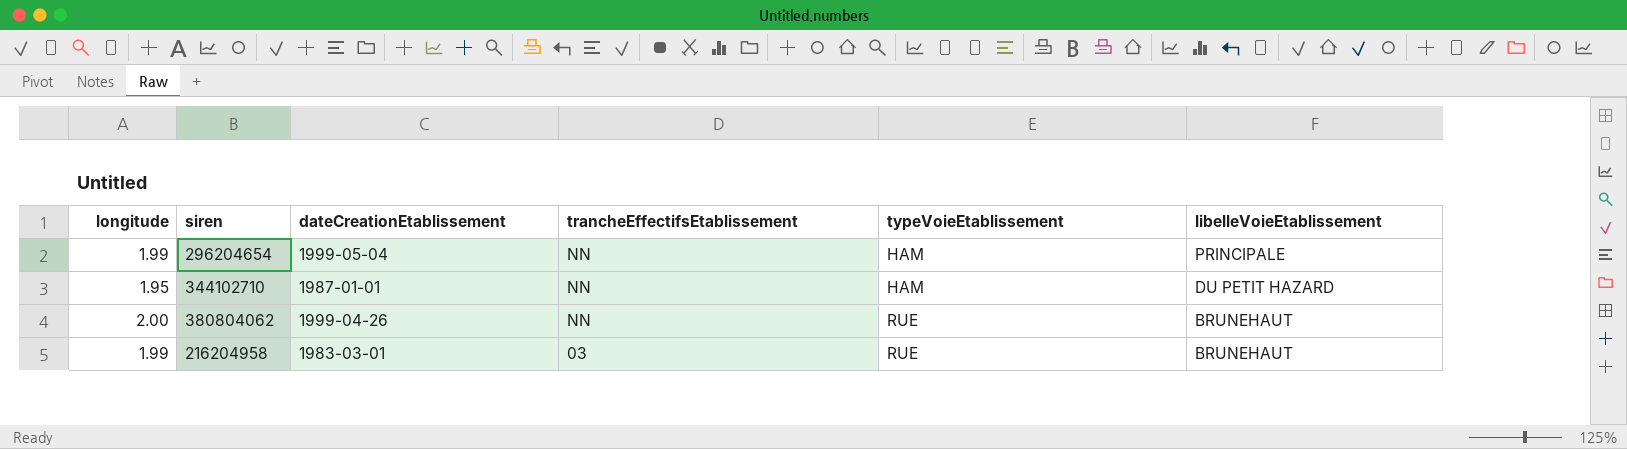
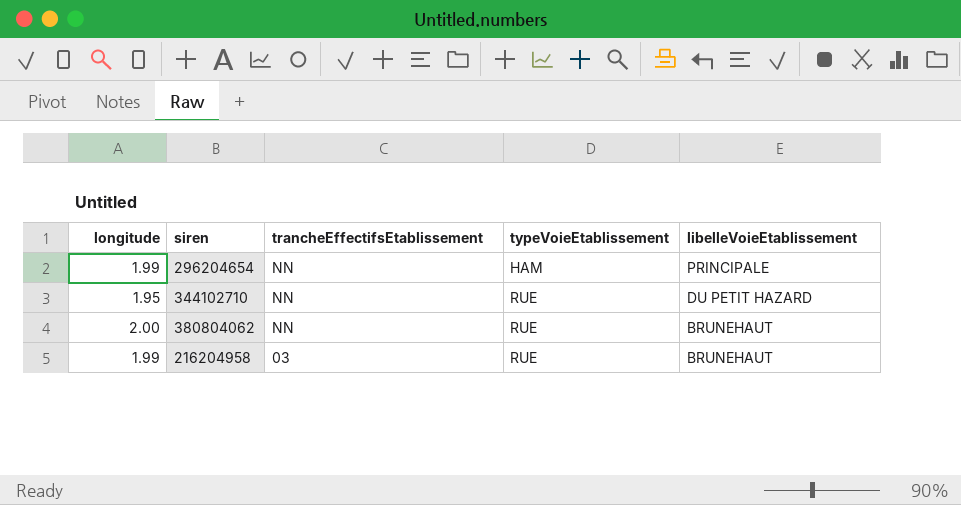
column dateCreationEtablissement | position: 3 -> none
344102710 | typeVoieEtablissement: HAM -> RUE

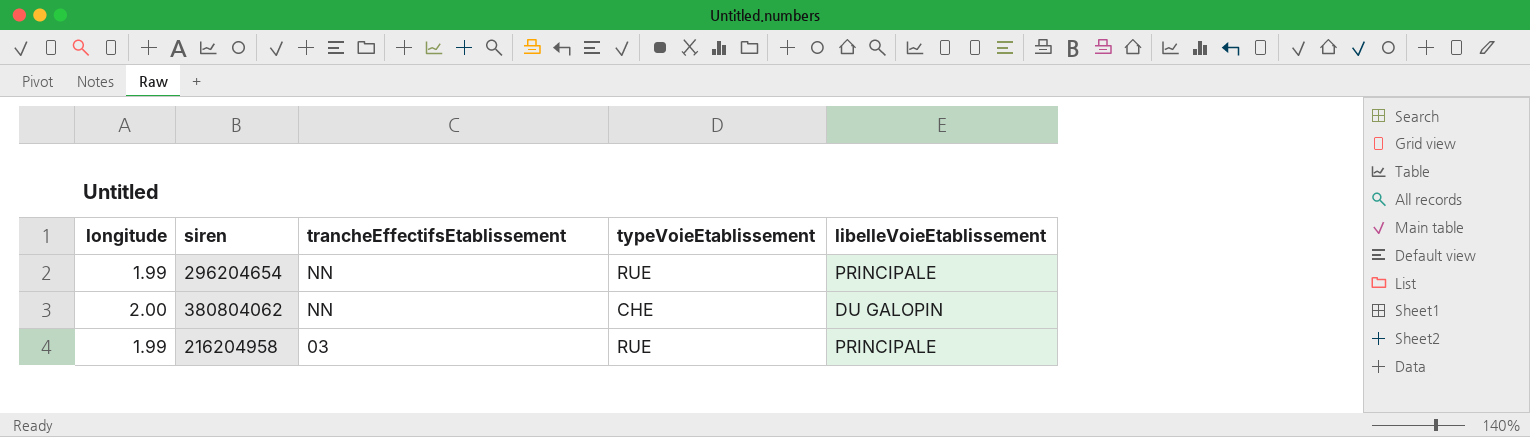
row 344102710: 1.95 | NN | RUE | DU PETIT HAZARD -> none
296204654 | typeVoieEtablissement: HAM -> RUE
380804062 | typeVoieEtablissement: RUE -> CHE
380804062 | libelleVoieEtablissement: BRUNEHAUT -> DU GALOPIN
216204958 | libelleVoieEtablissement: BRUNEHAUT -> PRINCIPALE

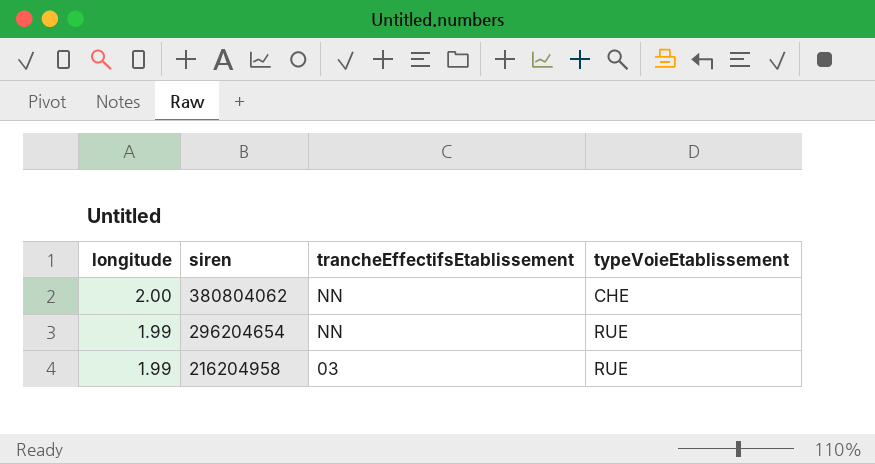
row order: trancheEffectifsEtablissement descending -> longitude descending
column libelleVoieEtablissement | position: 5 -> none

